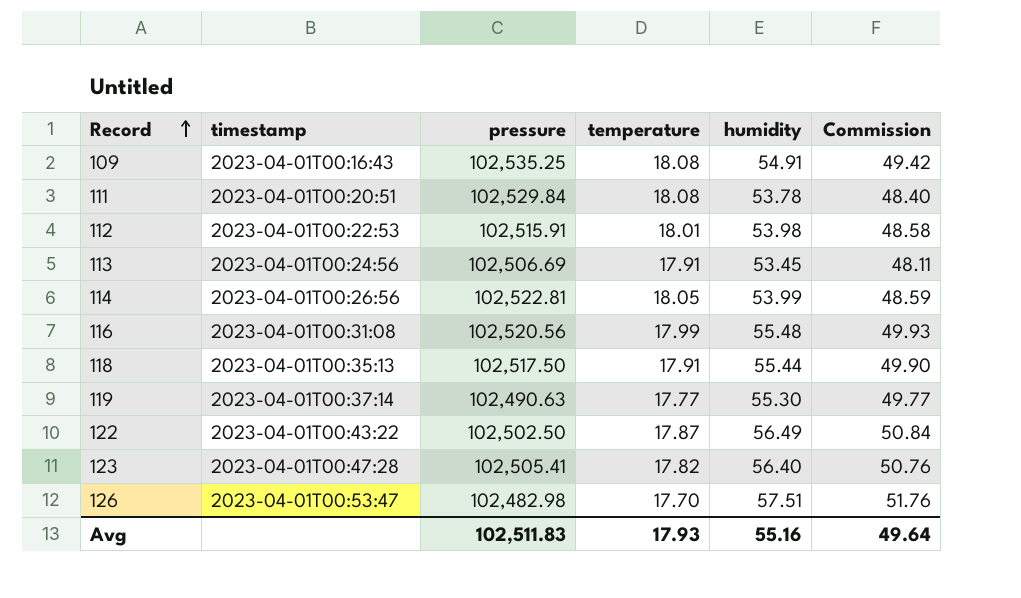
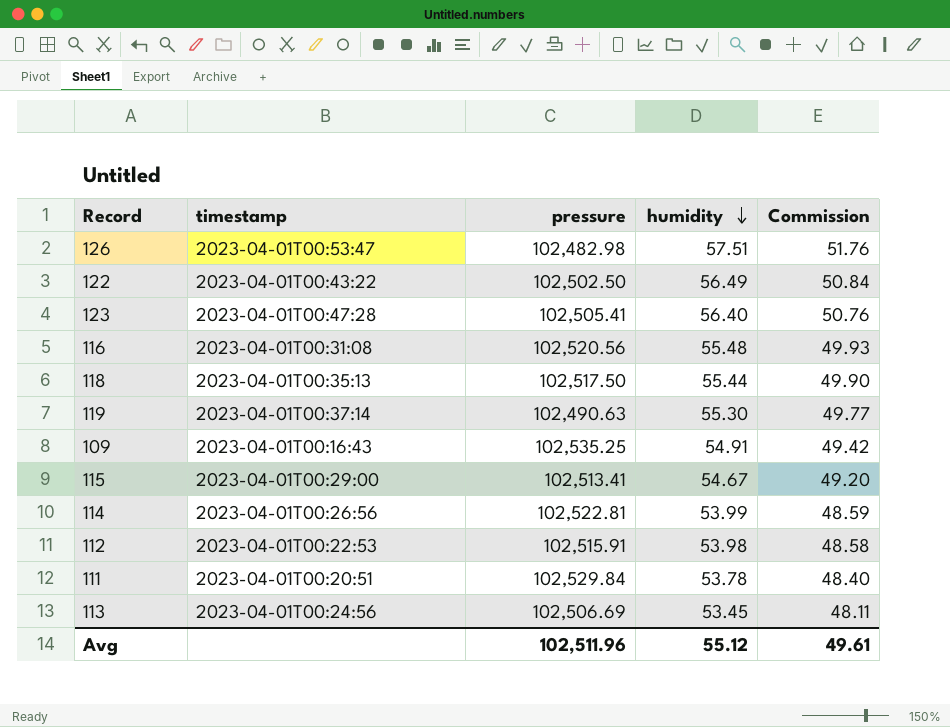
row order: Record ascending -> humidity descending
column temperature | position: 4 -> none
row 115: none -> 2023-04-01T00:29:00 | 102,513.41 | 54.67 | 49.20
Avg | pressure: 102,511.83 -> 102,511.96
Avg | humidity: 55.16 -> 55.12
Avg | Commission: 49.64 -> 49.61

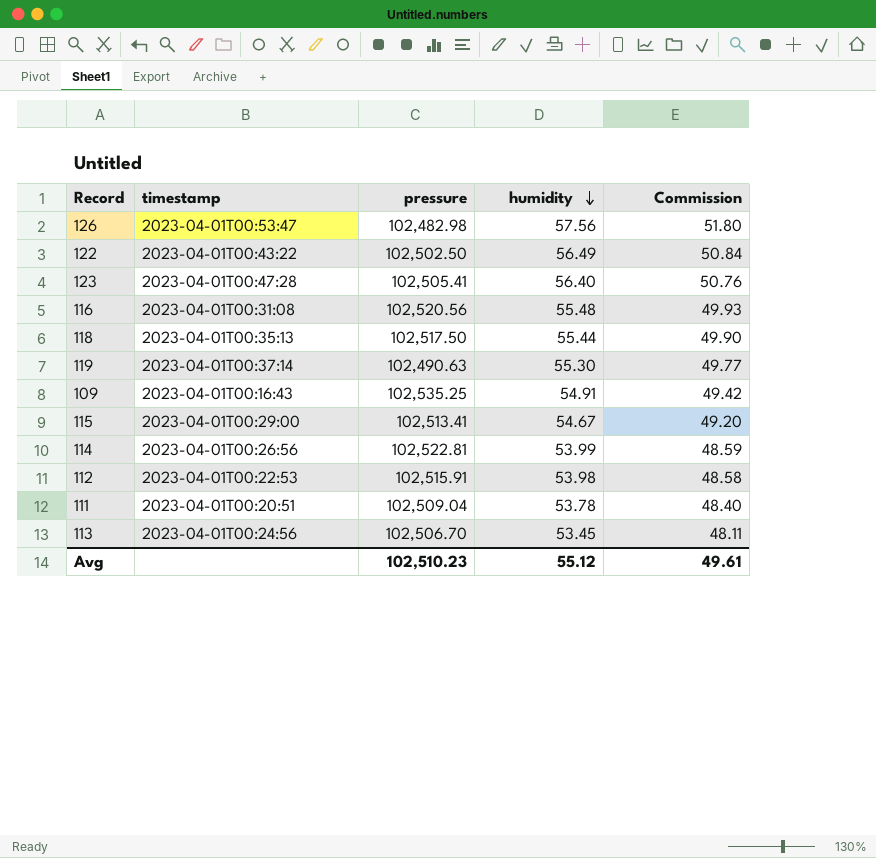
126 | humidity: 57.51 -> 57.56
126 | Commission: 51.76 -> 51.80
111 | pressure: 102,529.84 -> 102,509.04
113 | pressure: 102,506.69 -> 102,506.70
Avg | pressure: 102,511.96 -> 102,510.23

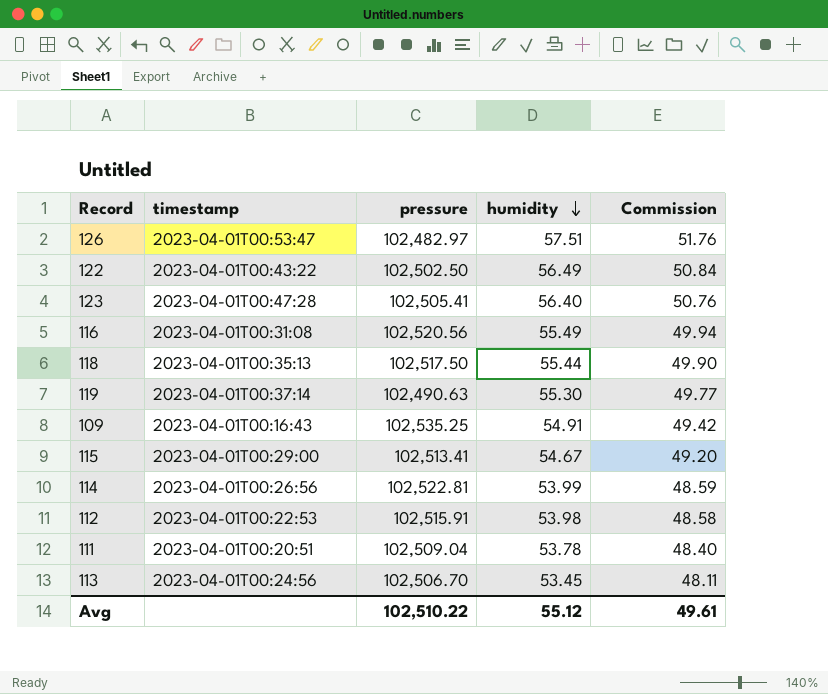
126 | pressure: 102,482.98 -> 102,482.97
126 | humidity: 57.56 -> 57.51
126 | Commission: 51.80 -> 51.76
116 | humidity: 55.48 -> 55.49
116 | Commission: 49.93 -> 49.94
Avg | pressure: 102,510.23 -> 102,510.22

